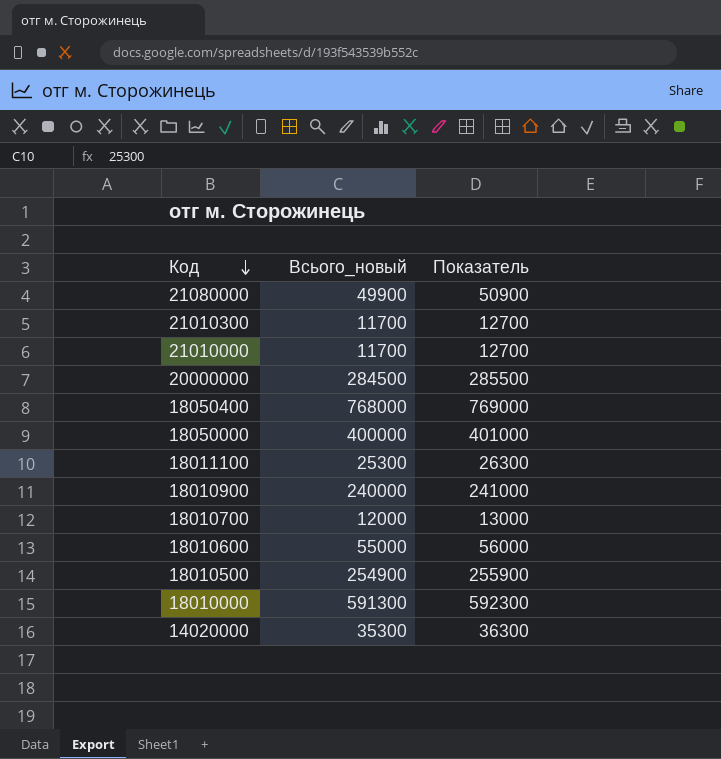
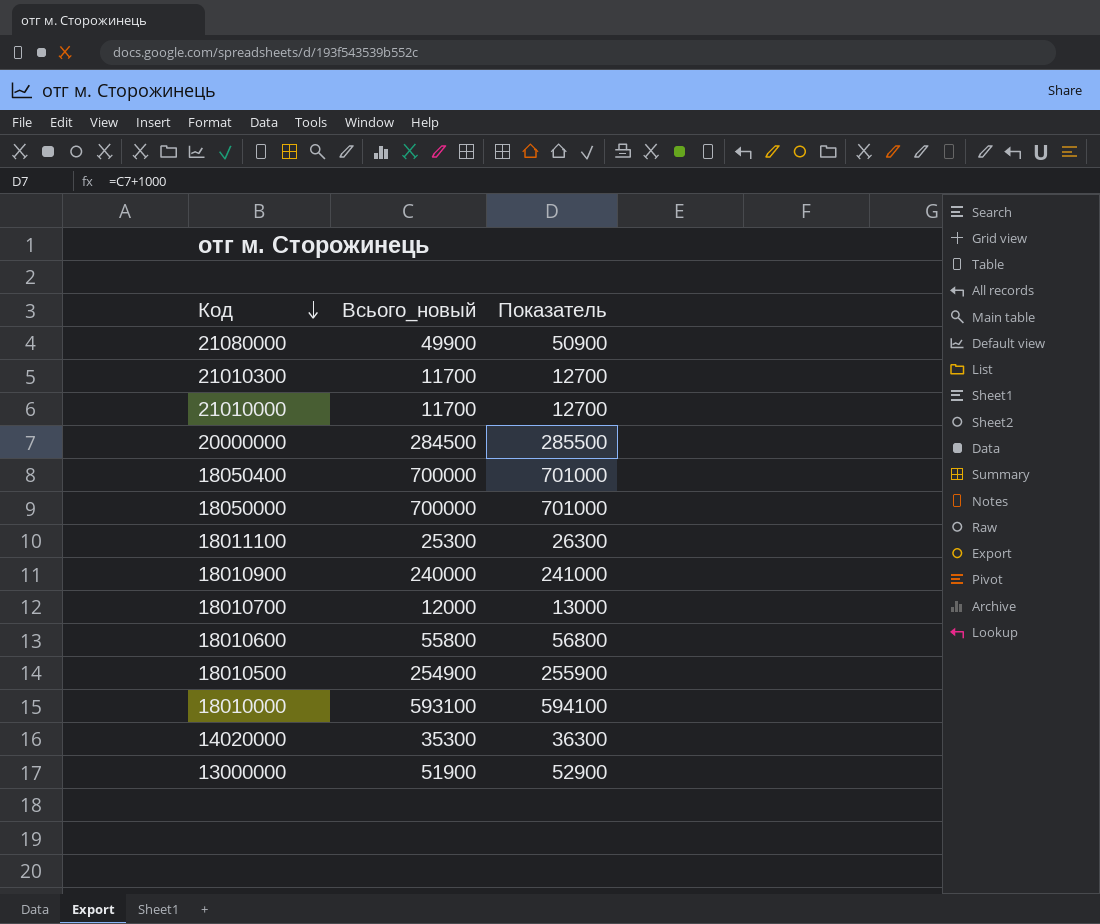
18050400 | Всього_новый: 768000 -> 700000
18050400 | Показатель: 769000 -> 701000
18050000 | Всього_новый: 400000 -> 700000
18050000 | Показатель: 401000 -> 701000
18010600 | Всього_новый: 55000 -> 55800
18010600 | Показатель: 56000 -> 56800
18010000 | Всього_новый: 591300 -> 593100
18010000 | Показатель: 592300 -> 594100
row 13000000: none -> 51900 | 52900

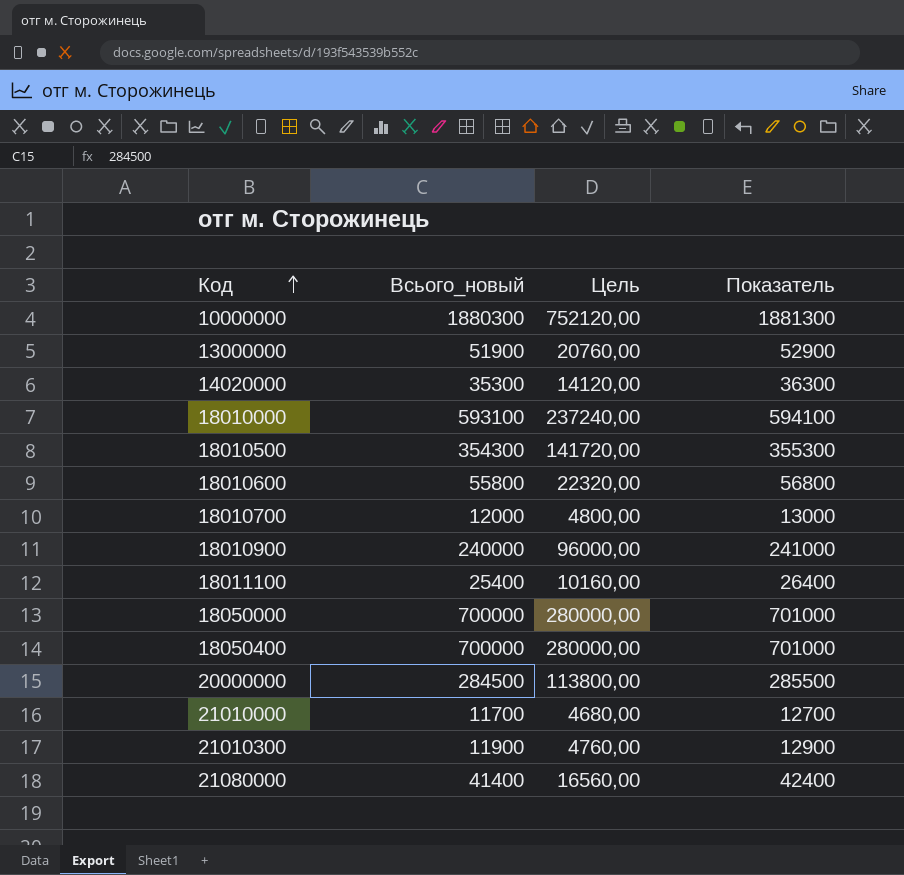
row order: Код descending -> Код ascending
column Цель | formula: none -> [Всього_новый] * 0,4
row 10000000: none -> 1880300 | 752120,00 | 1881300
18010500 | Всього_новый: 254900 -> 354300
18010500 | Показатель: 255900 -> 355300
18011100 | Всього_новый: 25300 -> 25400
18011100 | Показатель: 26300 -> 26400
21010300 | Всього_новый: 11700 -> 11900
21010300 | Показатель: 12700 -> 12900
21080000 | Всього_новый: 49900 -> 41400
21080000 | Показатель: 50900 -> 42400

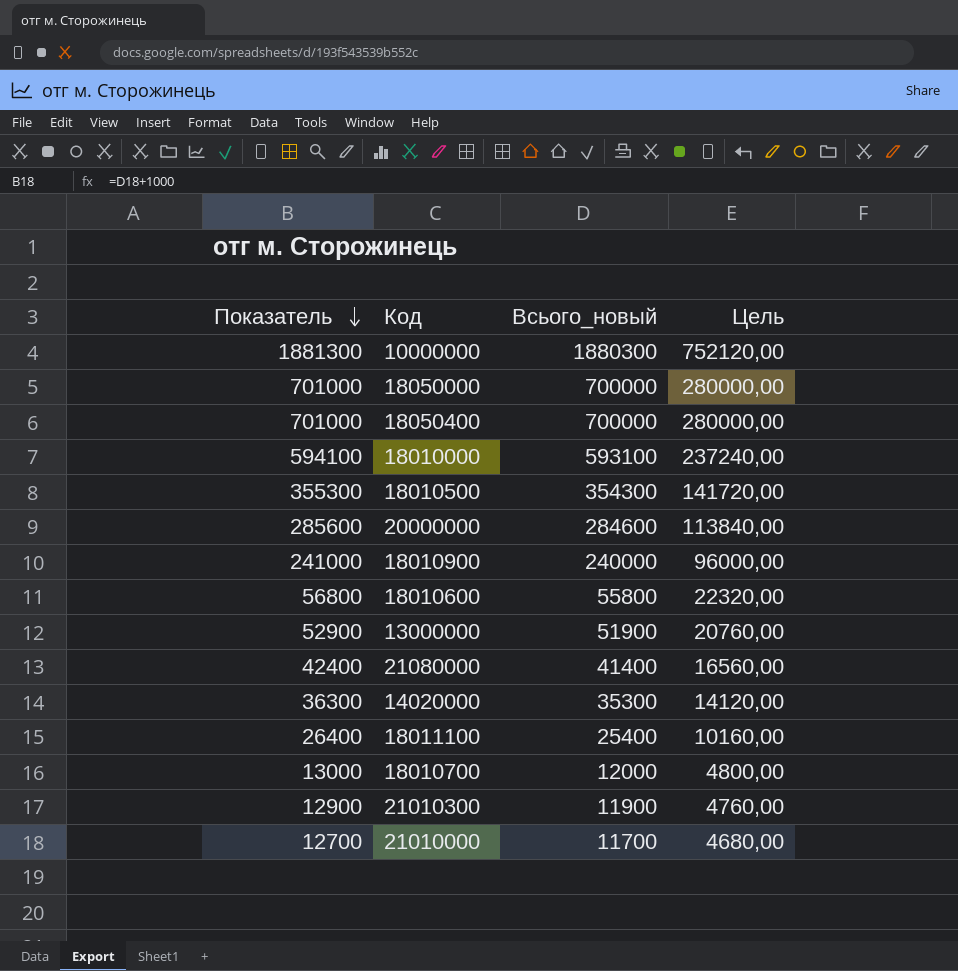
row order: Код ascending -> Показатель descending
column Показатель | position: 4 -> 1
20000000 | Показатель: 285500 -> 285600
20000000 | Всього_новый: 284500 -> 284600
20000000 | Цель: 113800,00 -> 113840,00

